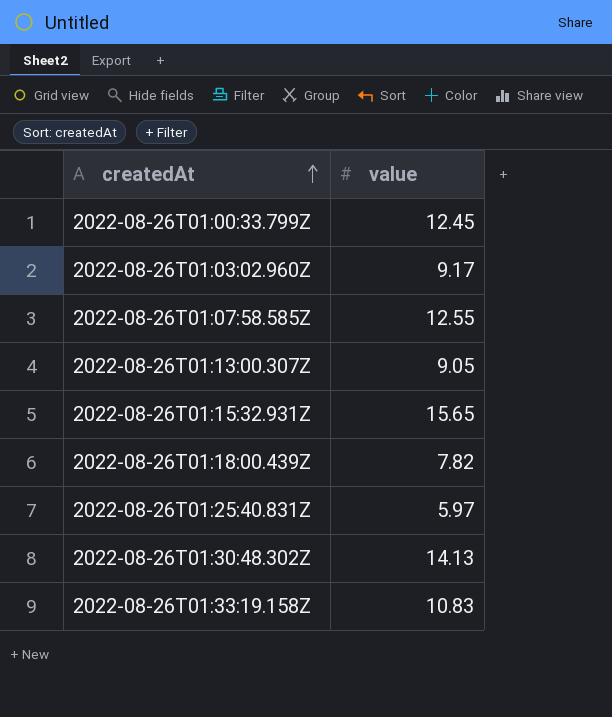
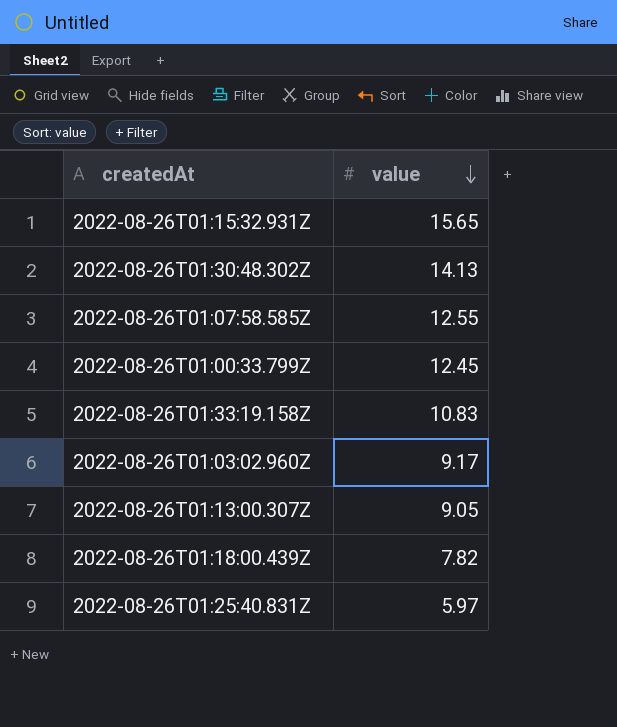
row order: createdAt ascending -> value descending

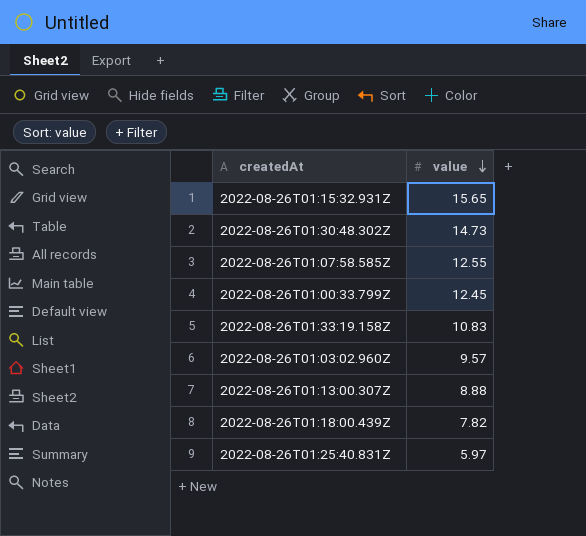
2022-08-26T01:30:48.302Z | value: 14.13 -> 14.73
2022-08-26T01:03:02.960Z | value: 9.17 -> 9.57
2022-08-26T01:13:00.307Z | value: 9.05 -> 8.88

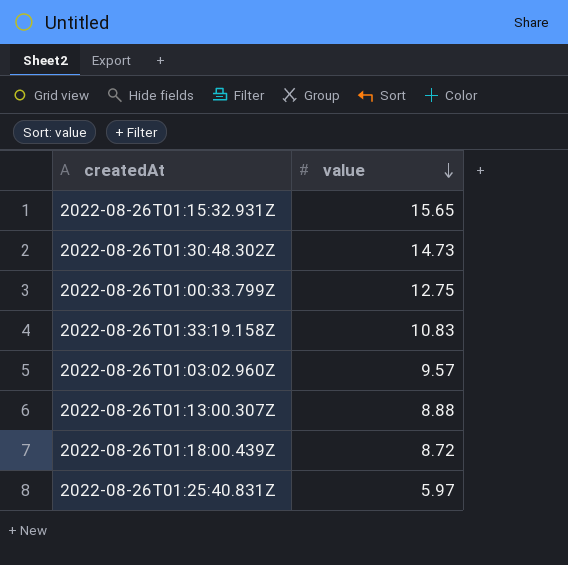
row 2022-08-26T01:07:58.585Z: 12.55 -> none
2022-08-26T01:00:33.799Z | value: 12.45 -> 12.75
2022-08-26T01:18:00.439Z | value: 7.82 -> 8.72

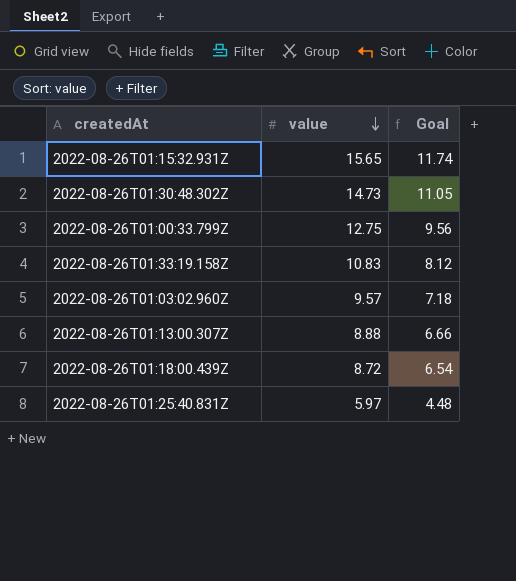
column Goal | formula: none -> [value] * 0.75

